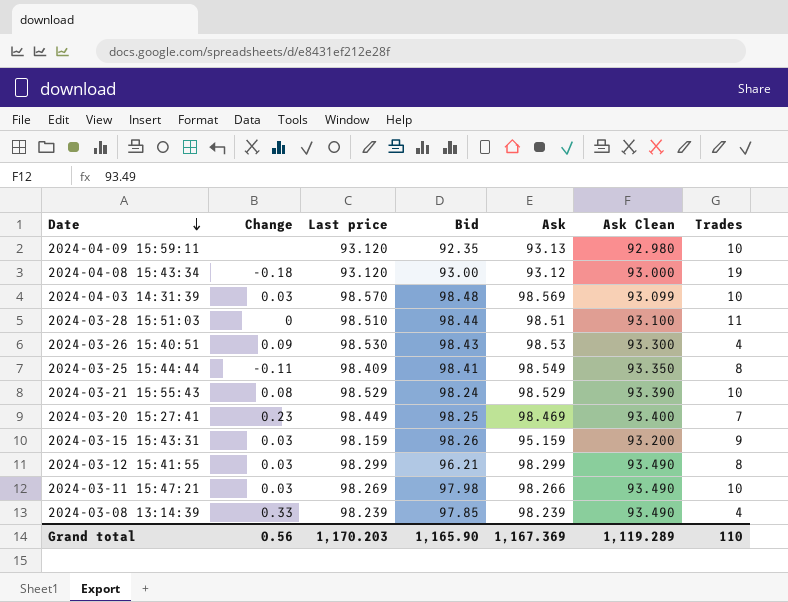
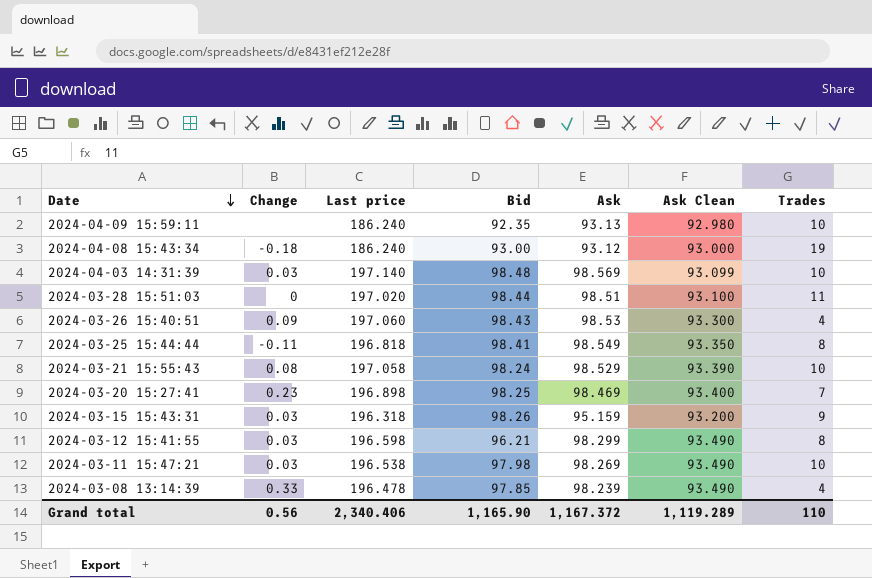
2024-04-09 15:59:11 | Last price: 93.120 -> 186.240
2024-04-08 15:43:34 | Last price: 93.120 -> 186.240
2024-04-03 14:31:39 | Last price: 98.570 -> 197.140
2024-03-28 15:51:03 | Last price: 98.510 -> 197.020
2024-03-26 15:40:51 | Last price: 98.530 -> 197.060
2024-03-25 15:44:44 | Last price: 98.409 -> 196.818
2024-03-21 15:55:43 | Last price: 98.529 -> 197.058
2024-03-20 15:27:41 | Last price: 98.449 -> 196.898
2024-03-15 15:43:31 | Last price: 98.159 -> 196.318
2024-03-12 15:41:55 | Last price: 98.299 -> 196.598
2024-03-11 15:47:21 | Last price: 98.269 -> 196.538
2024-03-11 15:47:21 | Ask: 98.266 -> 98.269
2024-03-08 13:14:39 | Last price: 98.239 -> 196.478
Grand total | Last price: 1,170.203 -> 2,340.406
Grand total | Ask: 1,167.369 -> 1,167.372

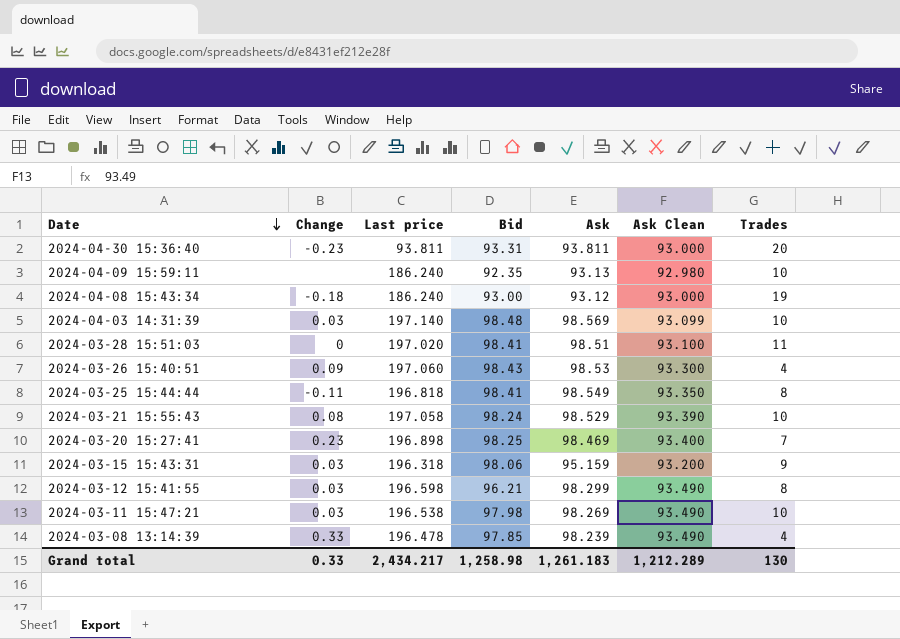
row 2024-04-30 15:36:40: none -> -0.23 | 93.811 | 93.31 | 93.811 | 93.000 | 20
2024-03-28 15:51:03 | Bid: 98.44 -> 98.41
2024-03-15 15:43:31 | Bid: 98.26 -> 98.06
Grand total | Change: 0.56 -> 0.33
Grand total | Last price: 2,340.406 -> 2,434.217
Grand total | Bid: 1,165.90 -> 1,258.98
Grand total | Ask: 1,167.372 -> 1,261.183
Grand total | Ask Clean: 1,119.289 -> 1,212.289
Grand total | Trades: 110 -> 130

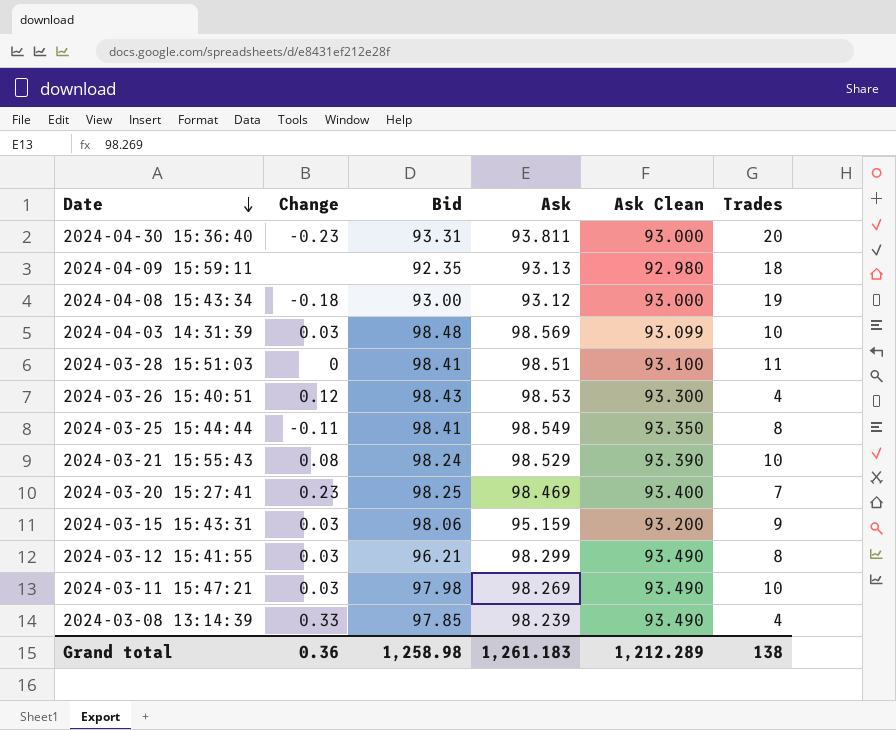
column Last price | position: 3 -> none
2024-04-09 15:59:11 | Trades: 10 -> 18
2024-03-26 15:40:51 | Change: 0.09 -> 0.12
Grand total | Change: 0.33 -> 0.36
Grand total | Trades: 130 -> 138

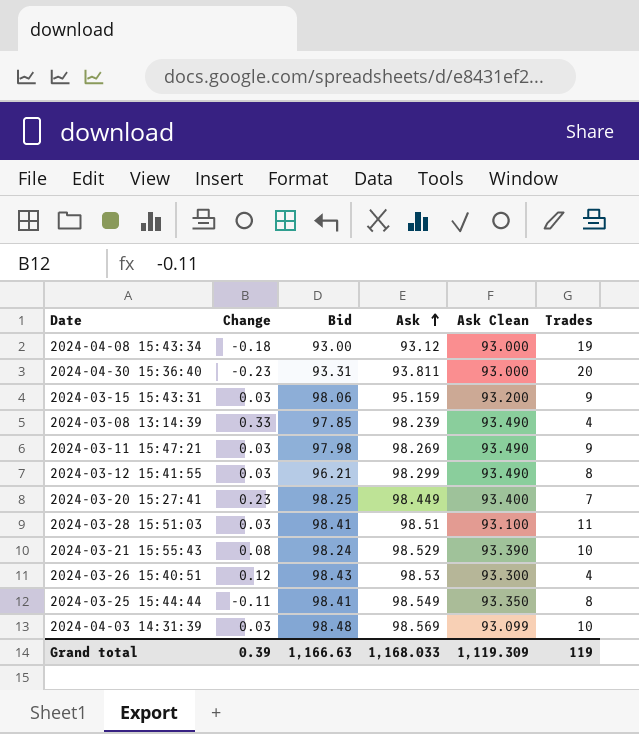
row order: Date descending -> Ask ascending
row 2024-04-09 15:59:11: none | 92.35 | 93.13 | 92.980 | 18 -> none
2024-03-11 15:47:21 | Trades: 10 -> 9
2024-03-20 15:27:41 | Ask: 98.469 -> 98.449
2024-03-28 15:51:03 | Change: 0 -> 0.03
Grand total | Change: 0.36 -> 0.39
Grand total | Bid: 1,258.98 -> 1,166.63
Grand total | Ask: 1,261.183 -> 1,168.033
Grand total | Ask Clean: 1,212.289 -> 1,119.309
Grand total | Trades: 138 -> 119

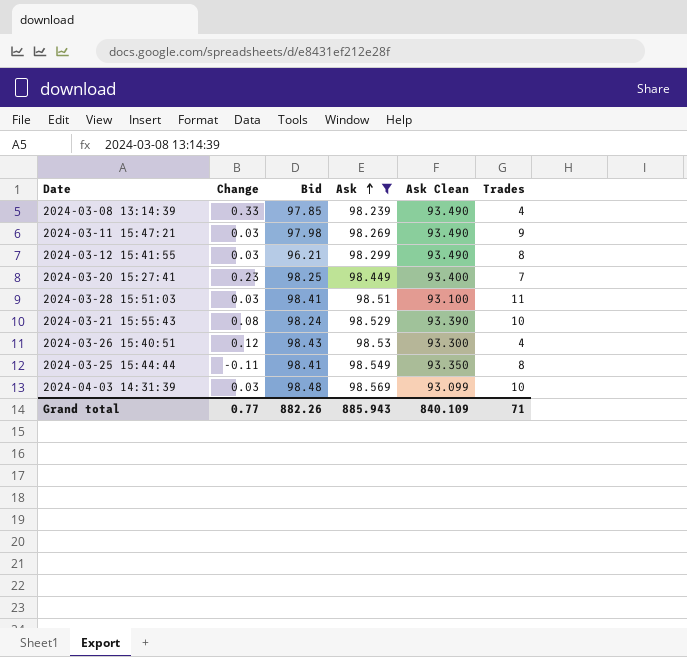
filter: none -> Ask >= 98.239
Grand total | Change: 0.39 -> 0.77
Grand total | Bid: 1,166.63 -> 882.26
Grand total | Ask: 1,168.033 -> 885.943
Grand total | Ask Clean: 1,119.309 -> 840.109
Grand total | Trades: 119 -> 71

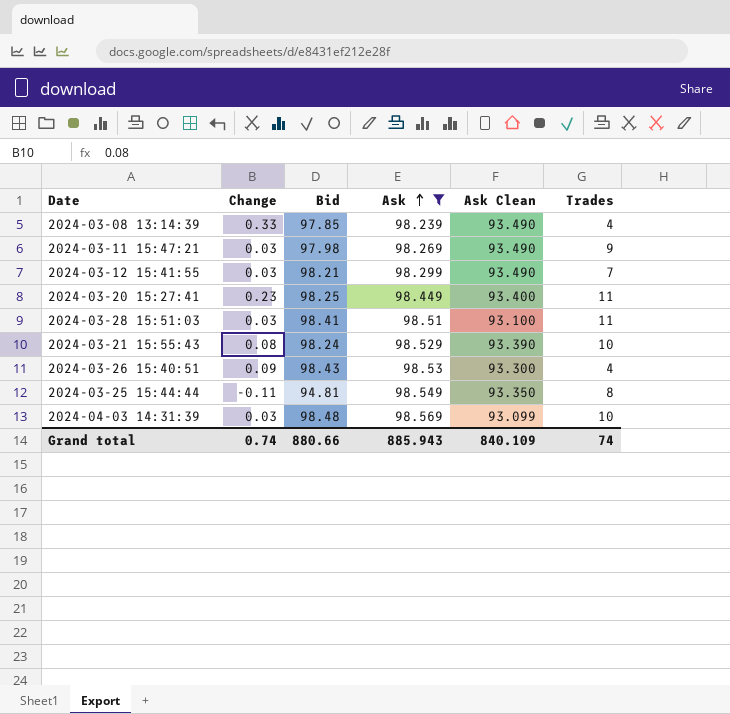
2024-03-12 15:41:55 | Bid: 96.21 -> 98.21
2024-03-12 15:41:55 | Trades: 8 -> 7
2024-03-20 15:27:41 | Trades: 7 -> 11
2024-03-26 15:40:51 | Change: 0.12 -> 0.09
2024-03-25 15:44:44 | Bid: 98.41 -> 94.81
Grand total | Change: 0.77 -> 0.74
Grand total | Bid: 882.26 -> 880.66
Grand total | Trades: 71 -> 74

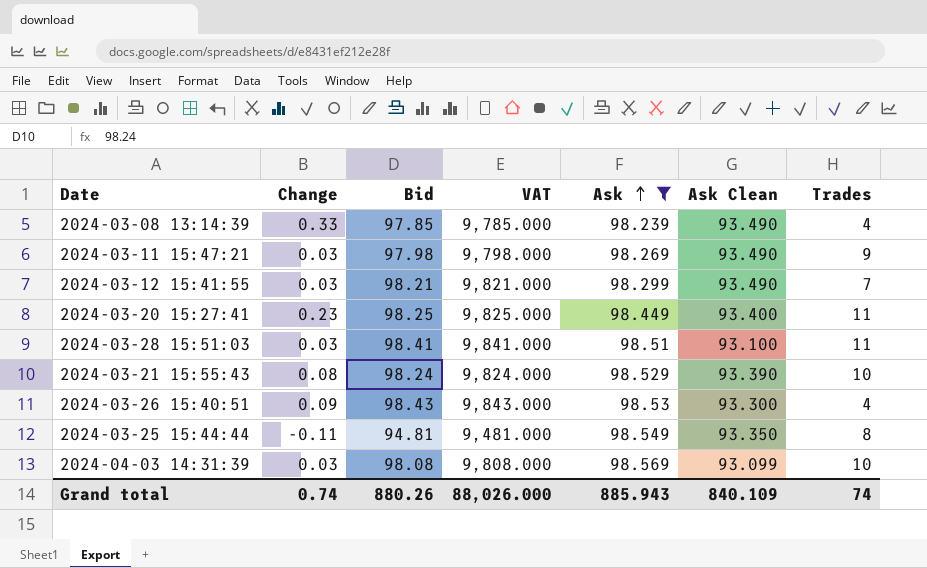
column VAT | formula: none -> [Bid] * 100
2024-04-03 14:31:39 | Bid: 98.48 -> 98.08
Grand total | Bid: 880.66 -> 880.26

